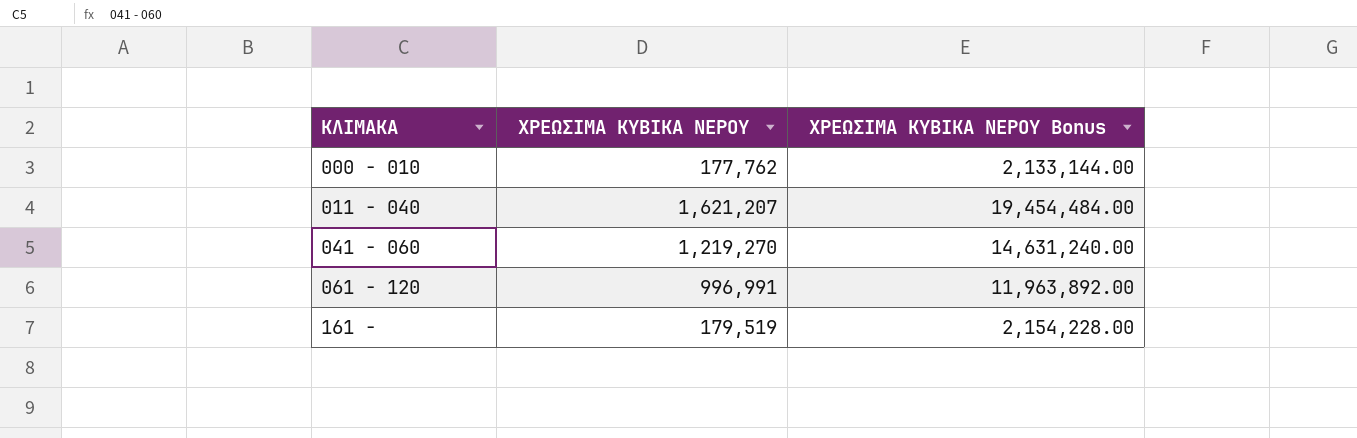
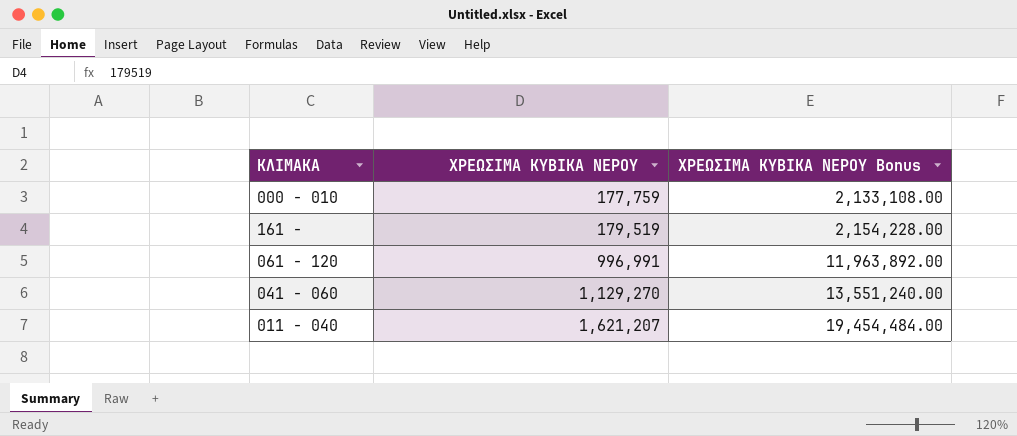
row order: ΚΛΙΜΑΚΑ ascending -> ΧΡΕΩΣΙΜΑ ΚΥΒΙΚΑ ΝΕΡΟΥ ascending
000 - 010 | ΧΡΕΩΣΙΜΑ ΚΥΒΙΚΑ ΝΕΡΟΥ: 177,762 -> 177,759
000 - 010 | ΧΡΕΩΣΙΜΑ ΚΥΒΙΚΑ ΝΕΡΟΥ Bonus: 2,133,144.00 -> 2,133,108.00
041 - 060 | ΧΡΕΩΣΙΜΑ ΚΥΒΙΚΑ ΝΕΡΟΥ: 1,219,270 -> 1,129,270
041 - 060 | ΧΡΕΩΣΙΜΑ ΚΥΒΙΚΑ ΝΕΡΟΥ Bonus: 14,631,240.00 -> 13,551,240.00

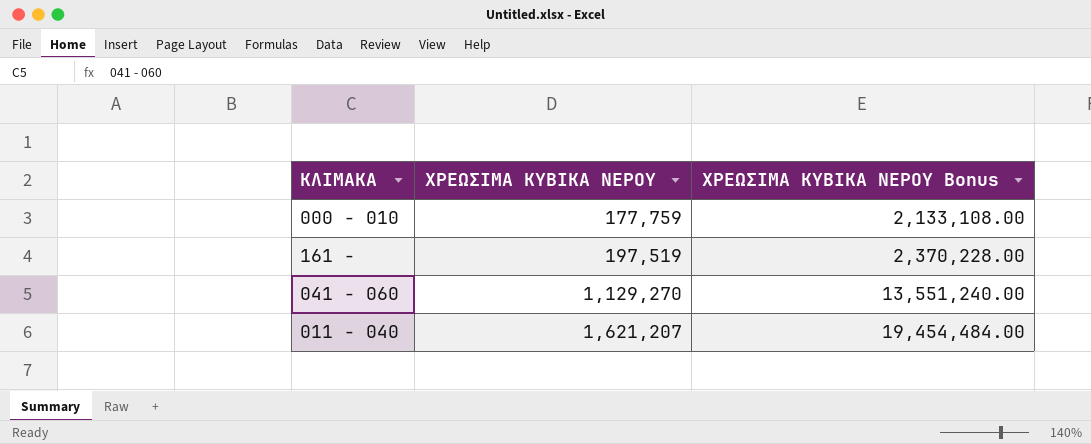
row 061 - 120: 996,991 | 11,963,892.00 -> none
161 - | ΧΡΕΩΣΙΜΑ ΚΥΒΙΚΑ ΝΕΡΟΥ: 179,519 -> 197,519
161 - | ΧΡΕΩΣΙΜΑ ΚΥΒΙΚΑ ΝΕΡΟΥ Bonus: 2,154,228.00 -> 2,370,228.00

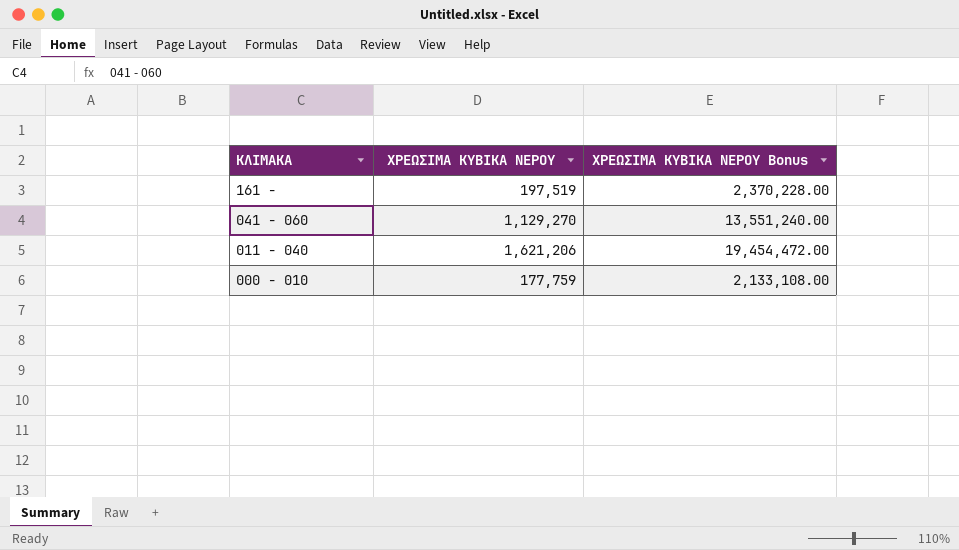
row order: ΧΡΕΩΣΙΜΑ ΚΥΒΙΚΑ ΝΕΡΟΥ ascending -> ΚΛΙΜΑΚΑ descending
011 - 040 | ΧΡΕΩΣΙΜΑ ΚΥΒΙΚΑ ΝΕΡΟΥ: 1,621,207 -> 1,621,206
011 - 040 | ΧΡΕΩΣΙΜΑ ΚΥΒΙΚΑ ΝΕΡΟΥ Bonus: 19,454,484.00 -> 19,454,472.00

